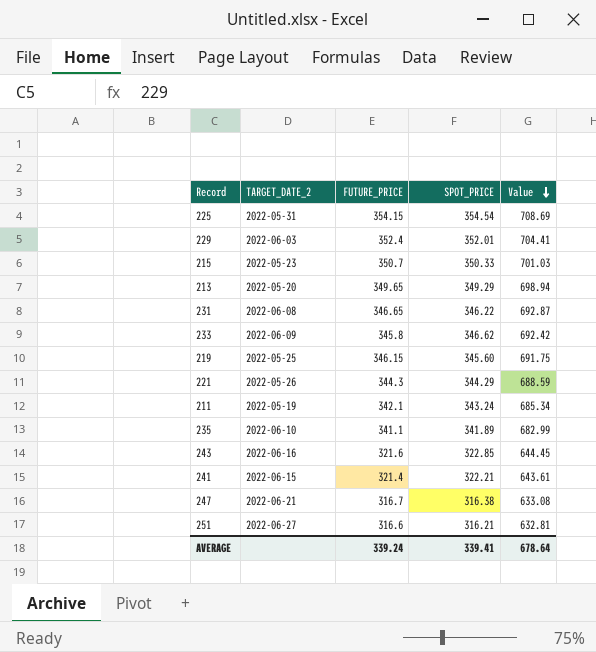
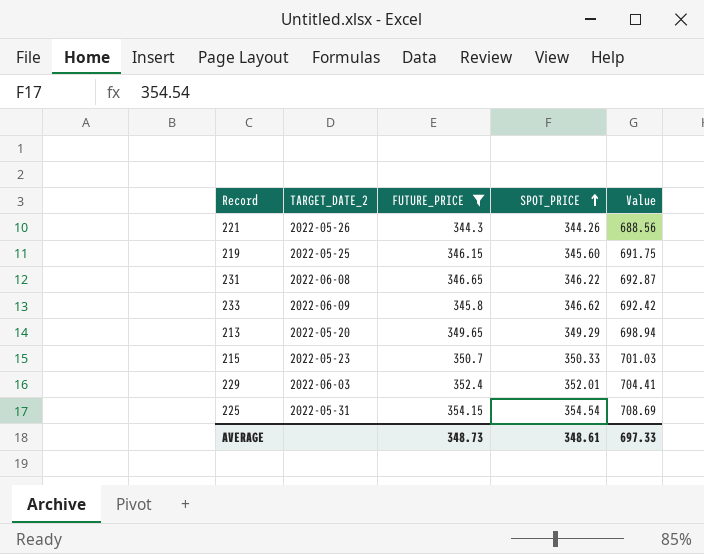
filter: none -> FUTURE_PRICE >= 344.3
row order: Value descending -> SPOT_PRICE ascending
221 | SPOT_PRICE: 344.29 -> 344.26
221 | Value: 688.59 -> 688.56
AVERAGE | FUTURE_PRICE: 339.24 -> 348.73
AVERAGE | SPOT_PRICE: 339.41 -> 348.61
AVERAGE | Value: 678.64 -> 697.33

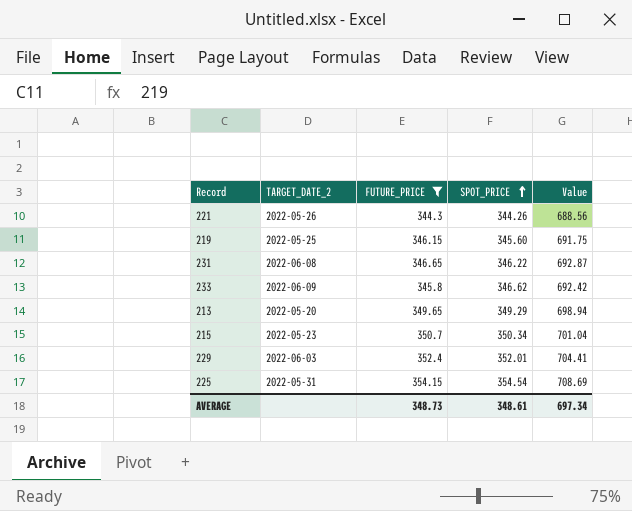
215 | SPOT_PRICE: 350.33 -> 350.34
215 | Value: 701.03 -> 701.04
AVERAGE | Value: 697.33 -> 697.34

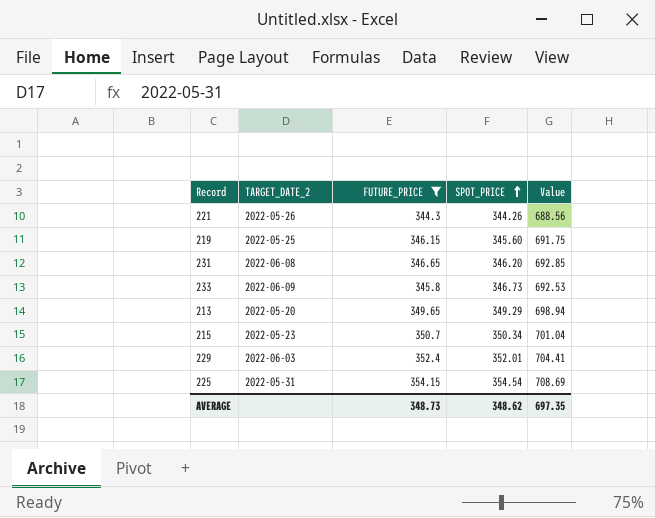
231 | SPOT_PRICE: 346.22 -> 346.20
231 | Value: 692.87 -> 692.85
233 | SPOT_PRICE: 346.62 -> 346.73
233 | Value: 692.42 -> 692.53
AVERAGE | SPOT_PRICE: 348.61 -> 348.62
AVERAGE | Value: 697.34 -> 697.35

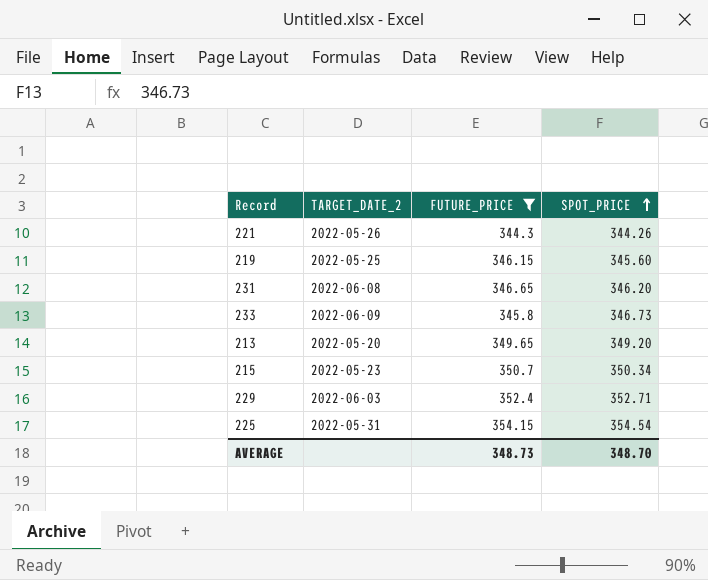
column Value | formula: [FUTURE_PRICE] + [SPOT_PRICE] -> none
213 | SPOT_PRICE: 349.29 -> 349.20
229 | SPOT_PRICE: 352.01 -> 352.71
AVERAGE | SPOT_PRICE: 348.62 -> 348.70

